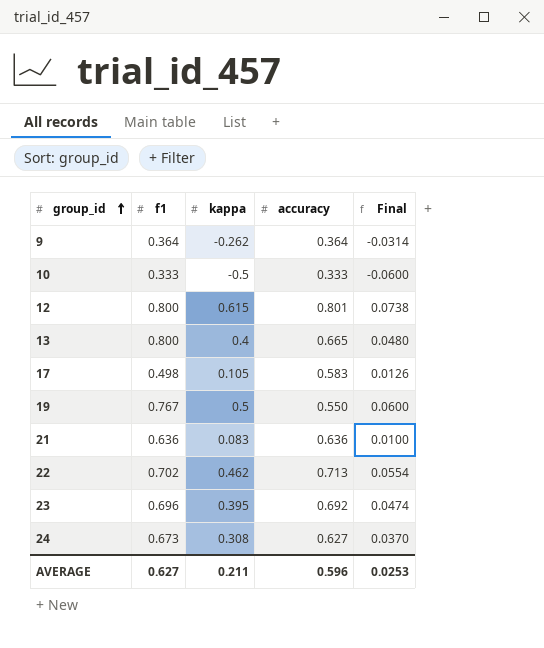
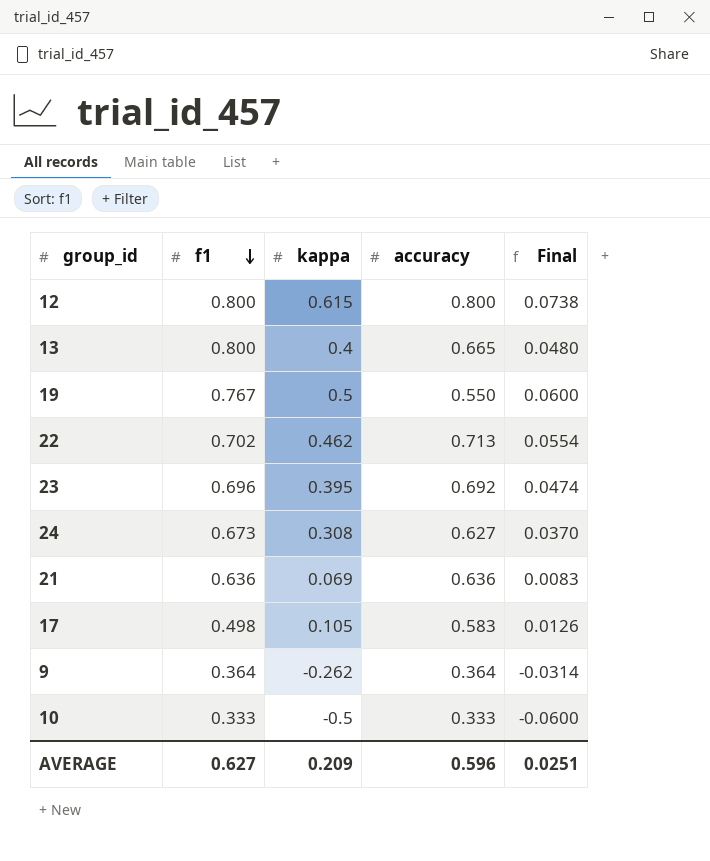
row order: group_id ascending -> f1 descending
12 | accuracy: 0.801 -> 0.800
21 | kappa: 0.083 -> 0.069
21 | Final: 0.0100 -> 0.0083
AVERAGE | kappa: 0.211 -> 0.209
AVERAGE | Final: 0.0253 -> 0.0251

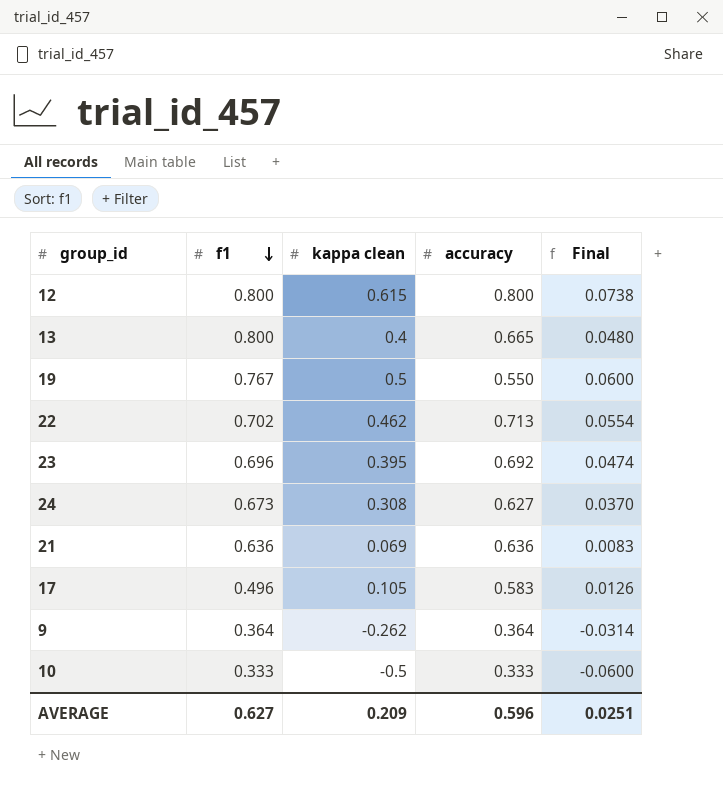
column name: kappa -> kappa clean
17 | f1: 0.498 -> 0.496

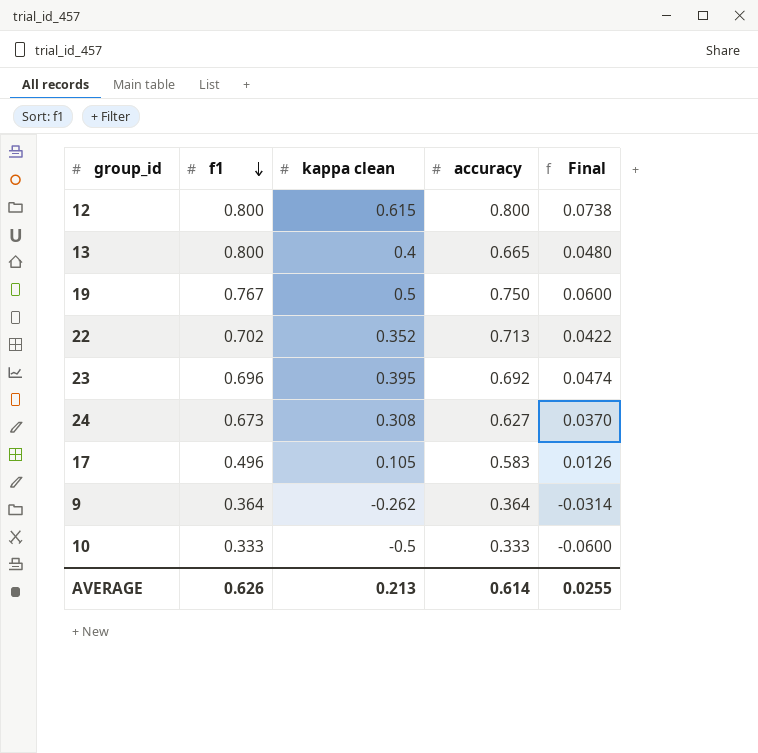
row 21: 0.636 | 0.069 | 0.636 | 0.0083 -> none
19 | accuracy: 0.550 -> 0.750
22 | kappa clean: 0.462 -> 0.352
22 | Final: 0.0554 -> 0.0422
AVERAGE | f1: 0.627 -> 0.626
AVERAGE | kappa clean: 0.209 -> 0.213
AVERAGE | accuracy: 0.596 -> 0.614
AVERAGE | Final: 0.0251 -> 0.0255

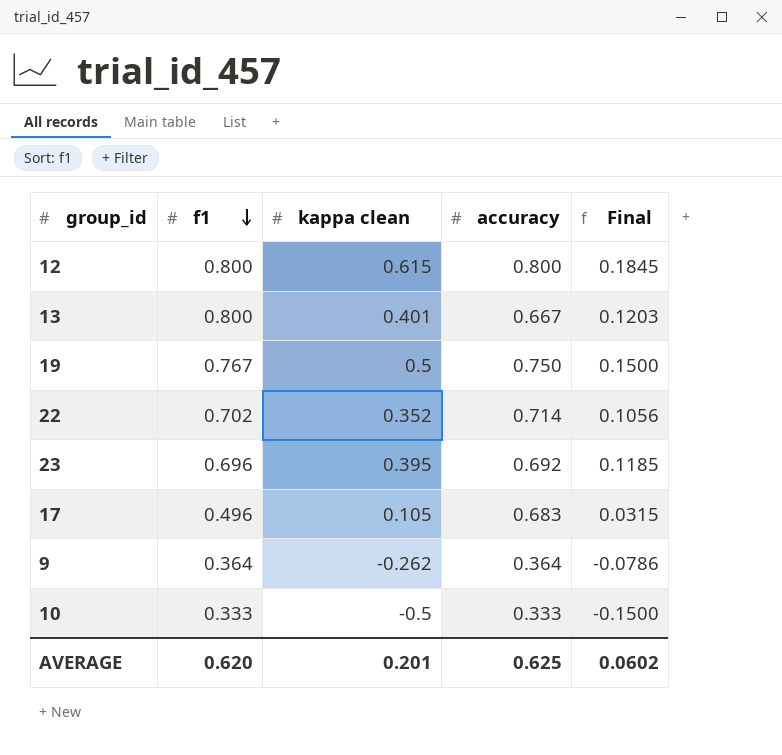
column Final | formula: [kappa clean] * 0.12 -> [kappa clean] * 0.3
row 24: 0.673 | 0.308 | 0.627 | 0.0370 -> none
13 | kappa clean: 0.4 -> 0.401
13 | accuracy: 0.665 -> 0.667
22 | accuracy: 0.713 -> 0.714
17 | accuracy: 0.583 -> 0.683
AVERAGE | f1: 0.626 -> 0.620
AVERAGE | kappa clean: 0.213 -> 0.201
AVERAGE | accuracy: 0.614 -> 0.625
AVERAGE | Final: 0.0255 -> 0.0602

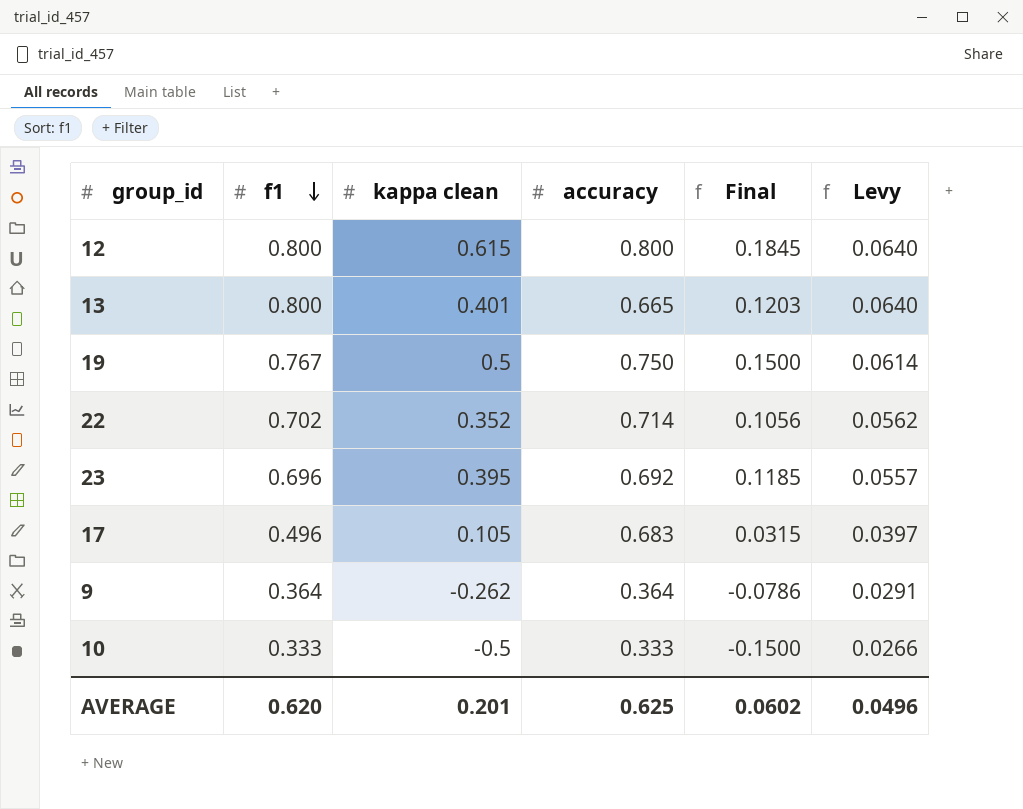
column Levy | formula: none -> [f1] * 0.08
13 | accuracy: 0.667 -> 0.665

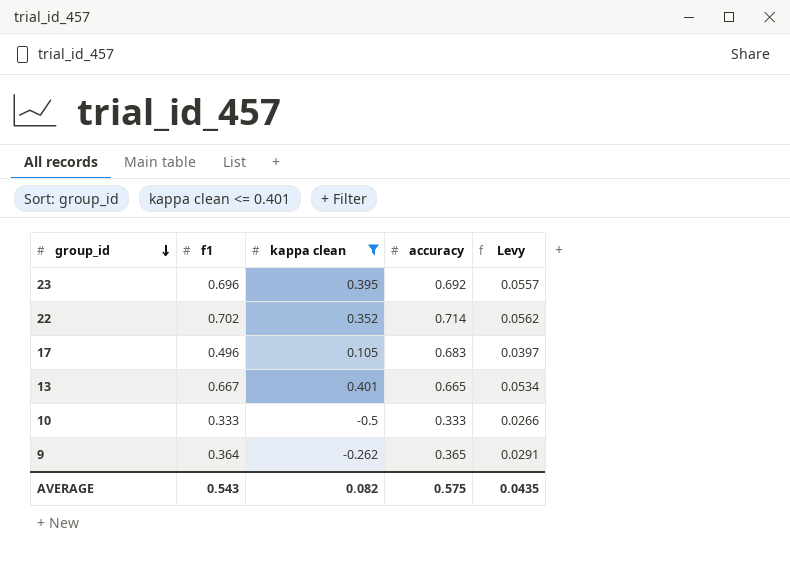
filter: none -> kappa clean <= 0.401
row order: f1 descending -> group_id descending
column Final | formula: [kappa clean] * 0.3 -> none
13 | f1: 0.800 -> 0.667
13 | Levy: 0.0640 -> 0.0534
9 | accuracy: 0.364 -> 0.365
AVERAGE | f1: 0.620 -> 0.543
AVERAGE | kappa clean: 0.201 -> 0.082
AVERAGE | accuracy: 0.625 -> 0.575
AVERAGE | Levy: 0.0496 -> 0.0435

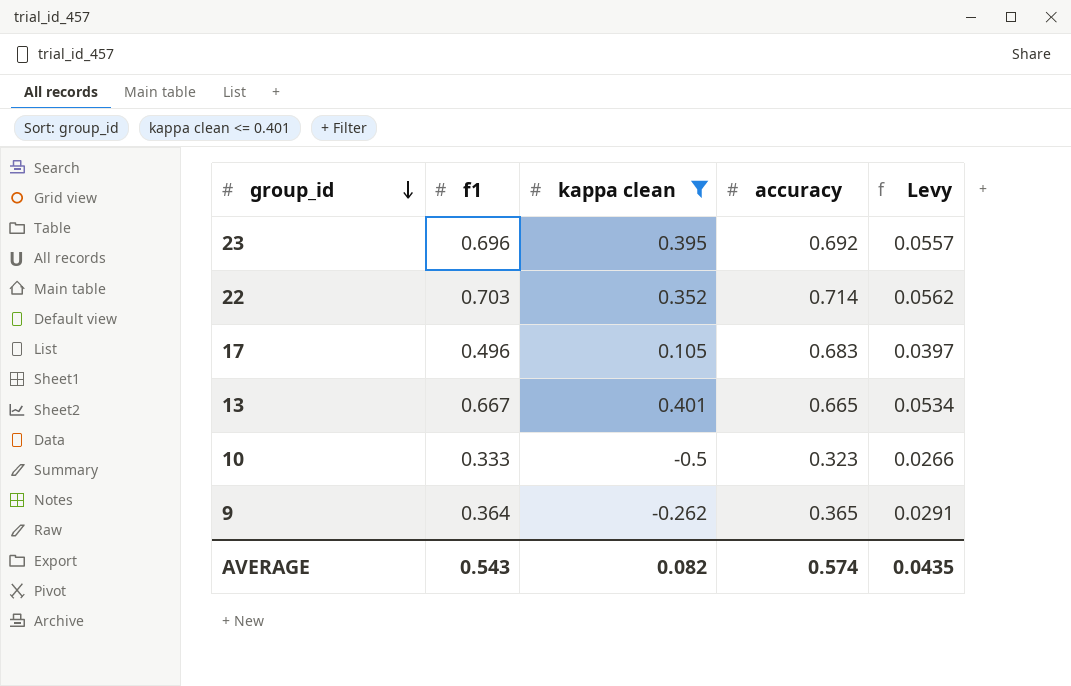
22 | f1: 0.702 -> 0.703
10 | accuracy: 0.333 -> 0.323
AVERAGE | accuracy: 0.575 -> 0.574

